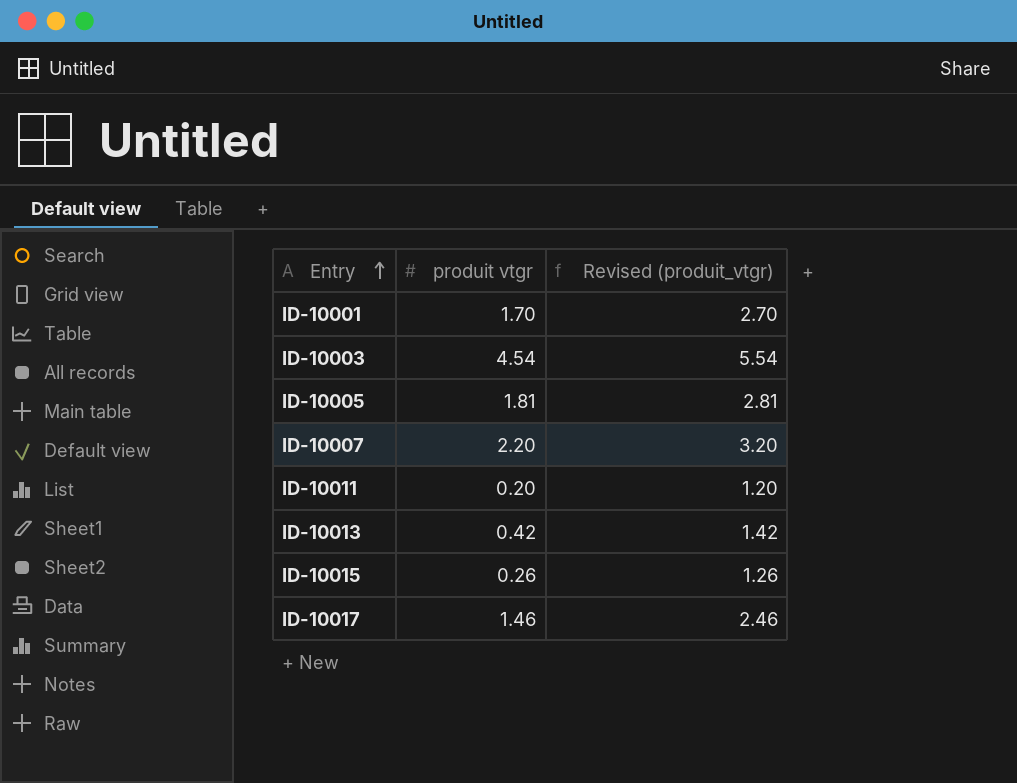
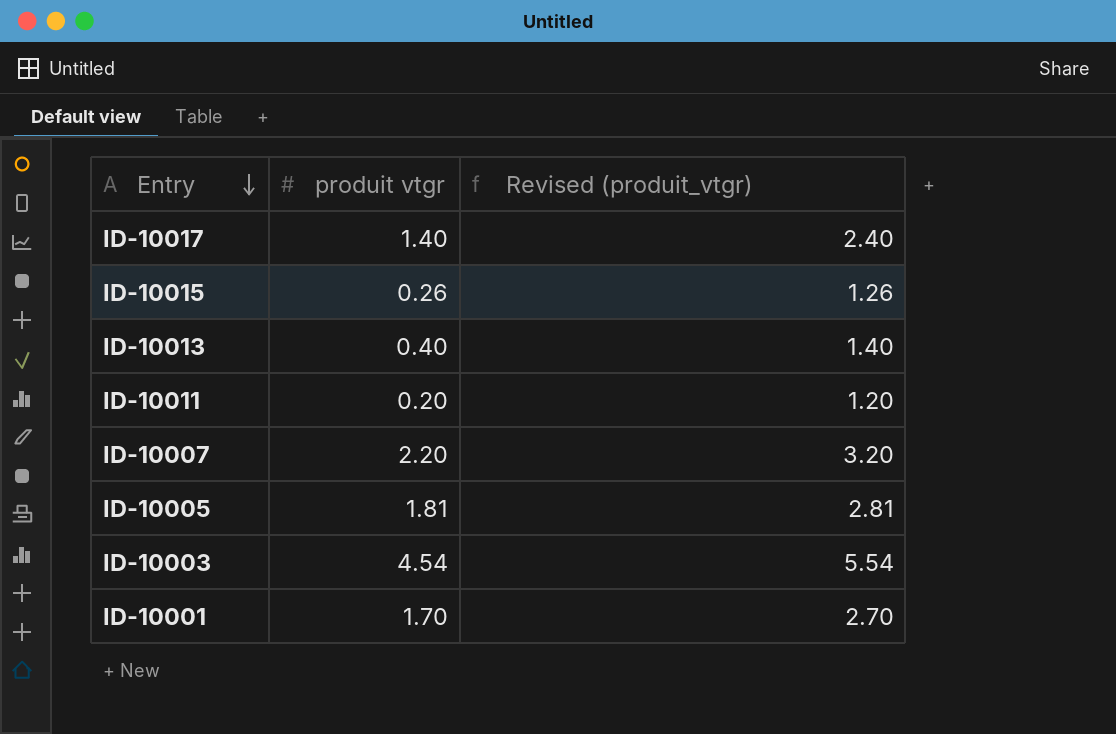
row order: Entry ascending -> Entry descending
ID-10017 | produit vtgr: 1.46 -> 1.40
ID-10017 | Revised (produit_vtgr): 2.46 -> 2.40
ID-10013 | produit vtgr: 0.42 -> 0.40
ID-10013 | Revised (produit_vtgr): 1.42 -> 1.40

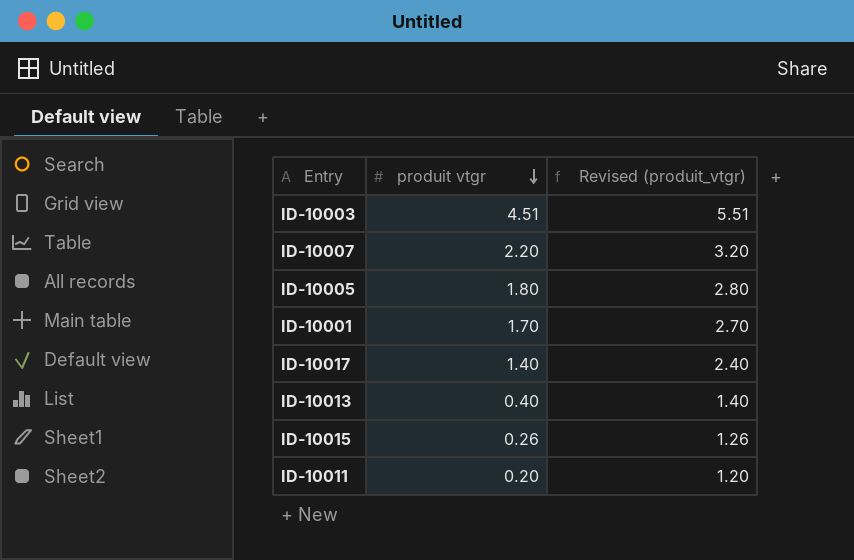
row order: Entry descending -> produit vtgr descending
ID-10003 | produit vtgr: 4.54 -> 4.51
ID-10003 | Revised (produit_vtgr): 5.54 -> 5.51
ID-10005 | produit vtgr: 1.81 -> 1.80
ID-10005 | Revised (produit_vtgr): 2.81 -> 2.80

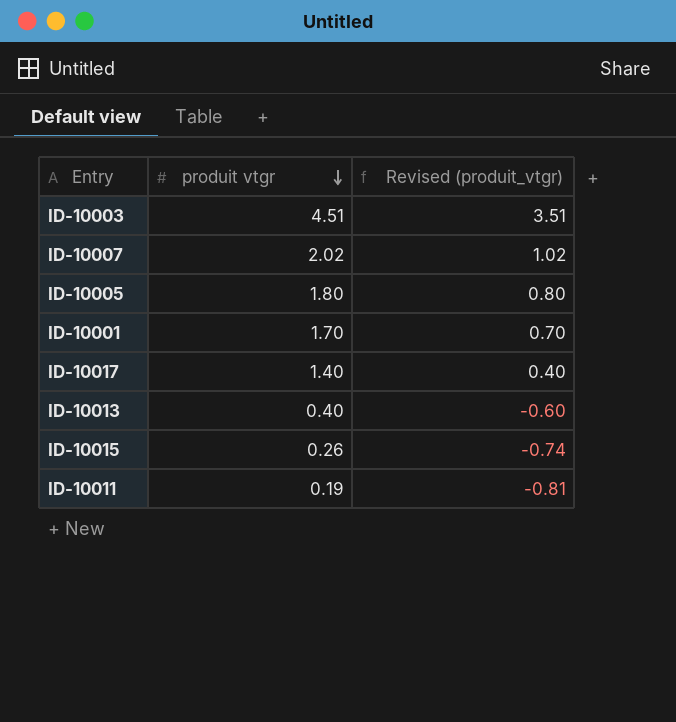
column Revised (produit_vtgr) | formula: [produit vtgr] + 1 -> [produit vtgr] - 1
ID-10007 | produit vtgr: 2.20 -> 2.02
ID-10011 | produit vtgr: 0.20 -> 0.19

